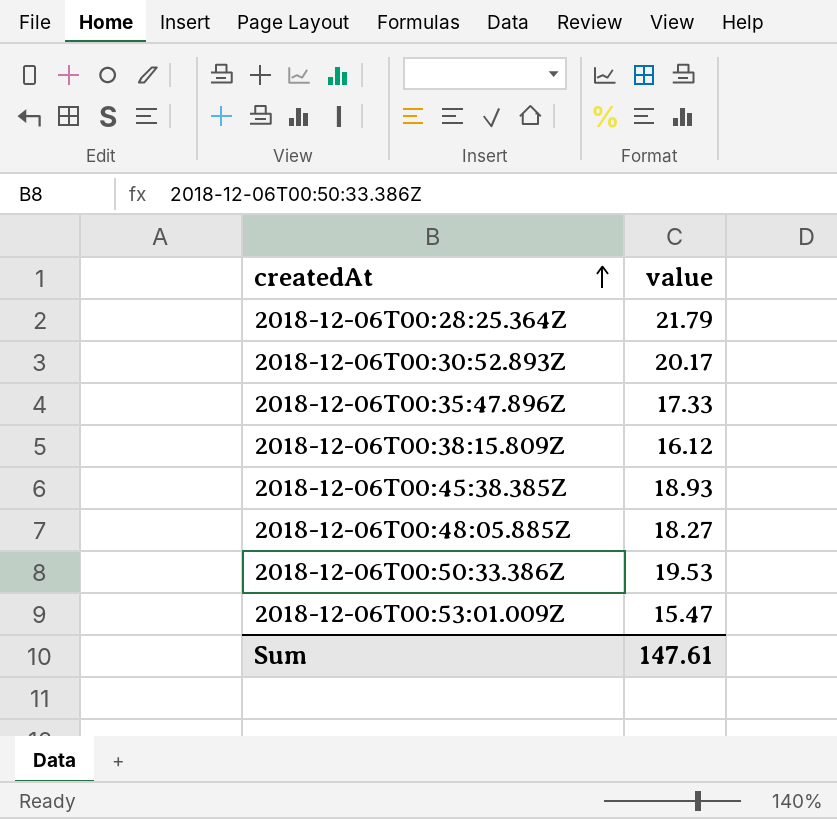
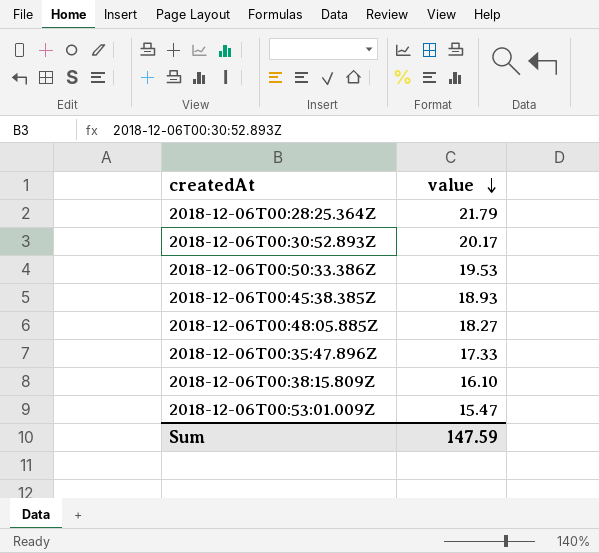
row order: createdAt ascending -> value descending
2018-12-06T00:38:15.809Z | value: 16.12 -> 16.10
Sum | value: 147.61 -> 147.59

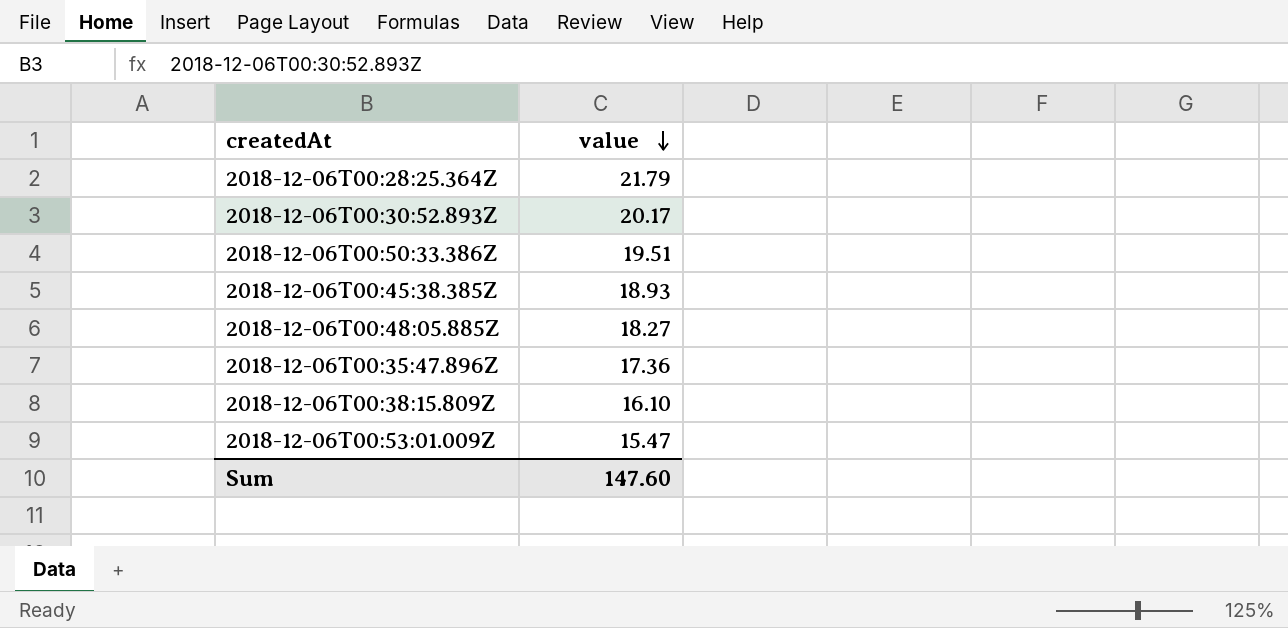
2018-12-06T00:50:33.386Z | value: 19.53 -> 19.51
2018-12-06T00:35:47.896Z | value: 17.33 -> 17.36
Sum | value: 147.59 -> 147.60

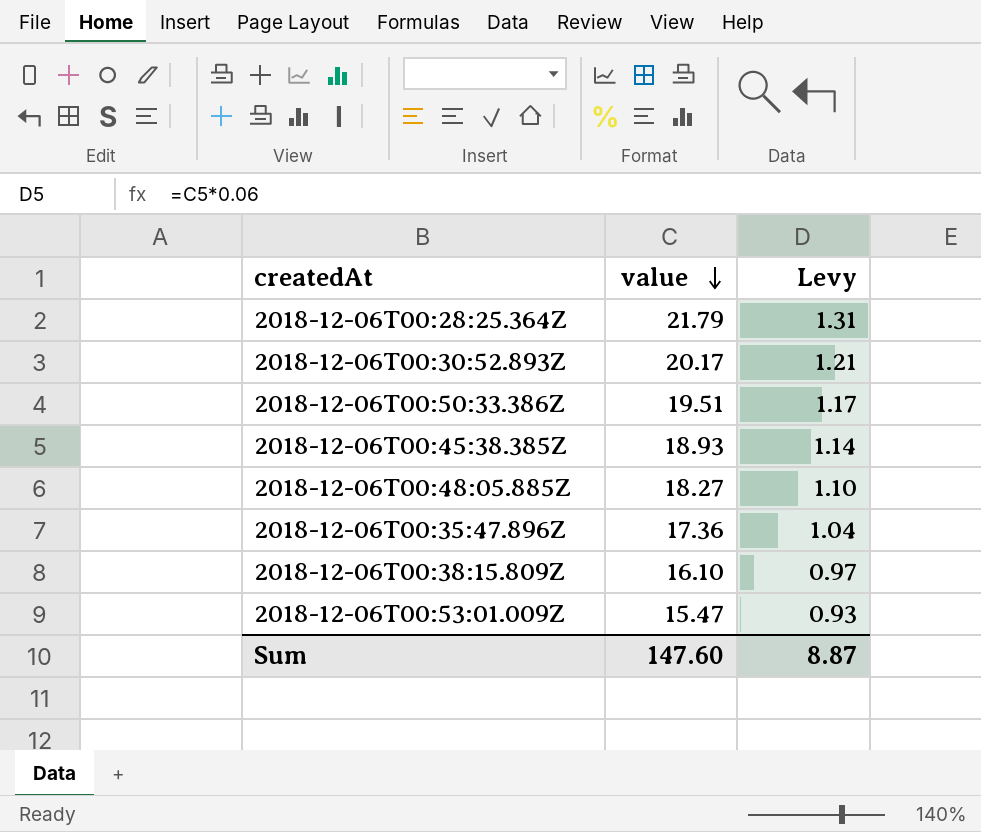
column Levy | formula: none -> [value] * 0.06

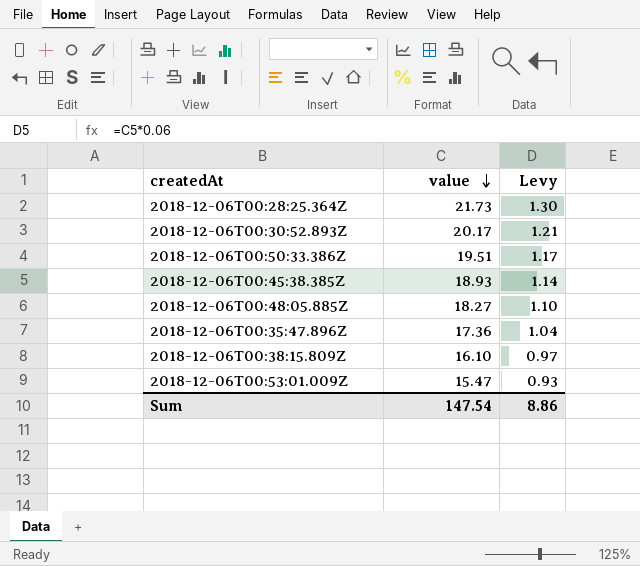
2018-12-06T00:28:25.364Z | value: 21.79 -> 21.73
2018-12-06T00:28:25.364Z | Levy: 1.31 -> 1.30
Sum | value: 147.60 -> 147.54
Sum | Levy: 8.87 -> 8.86

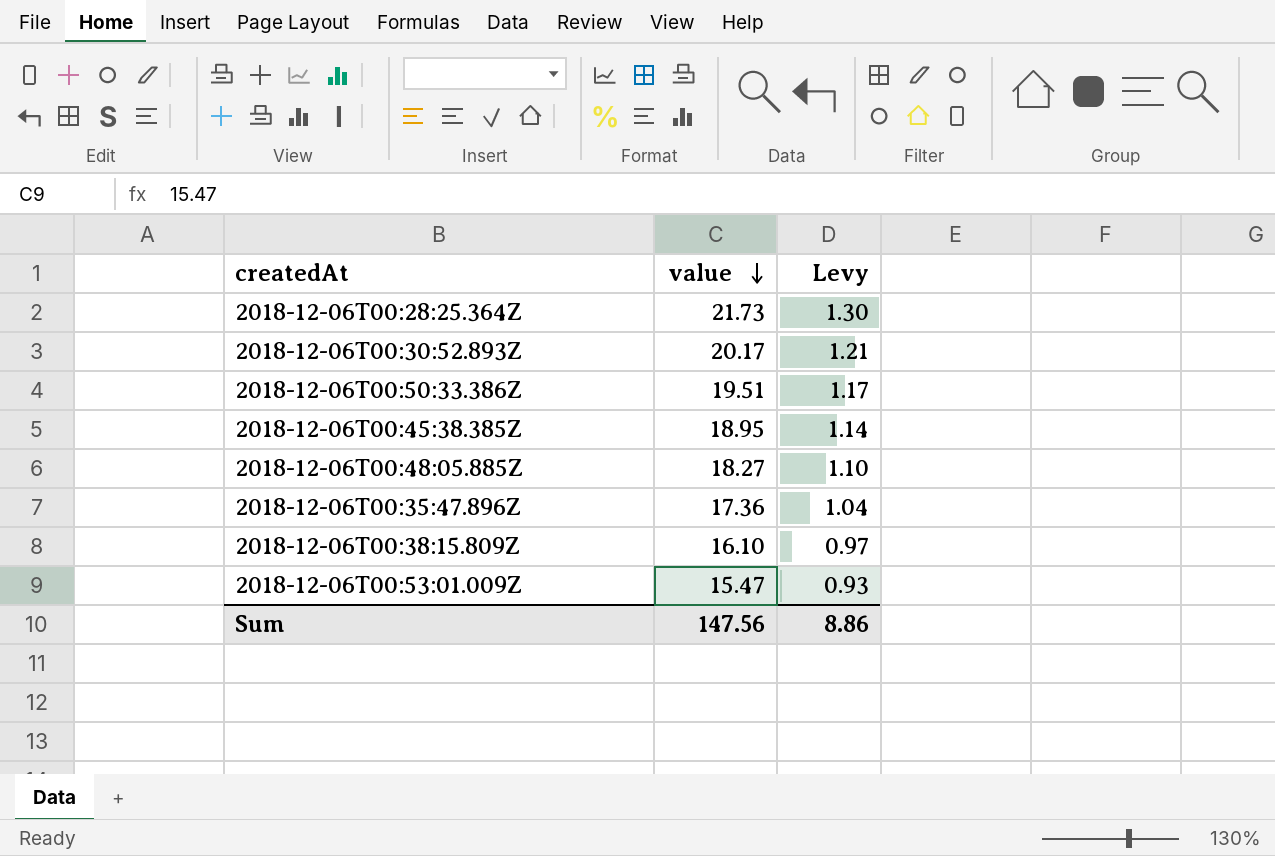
2018-12-06T00:45:38.385Z | value: 18.93 -> 18.95
Sum | value: 147.54 -> 147.56

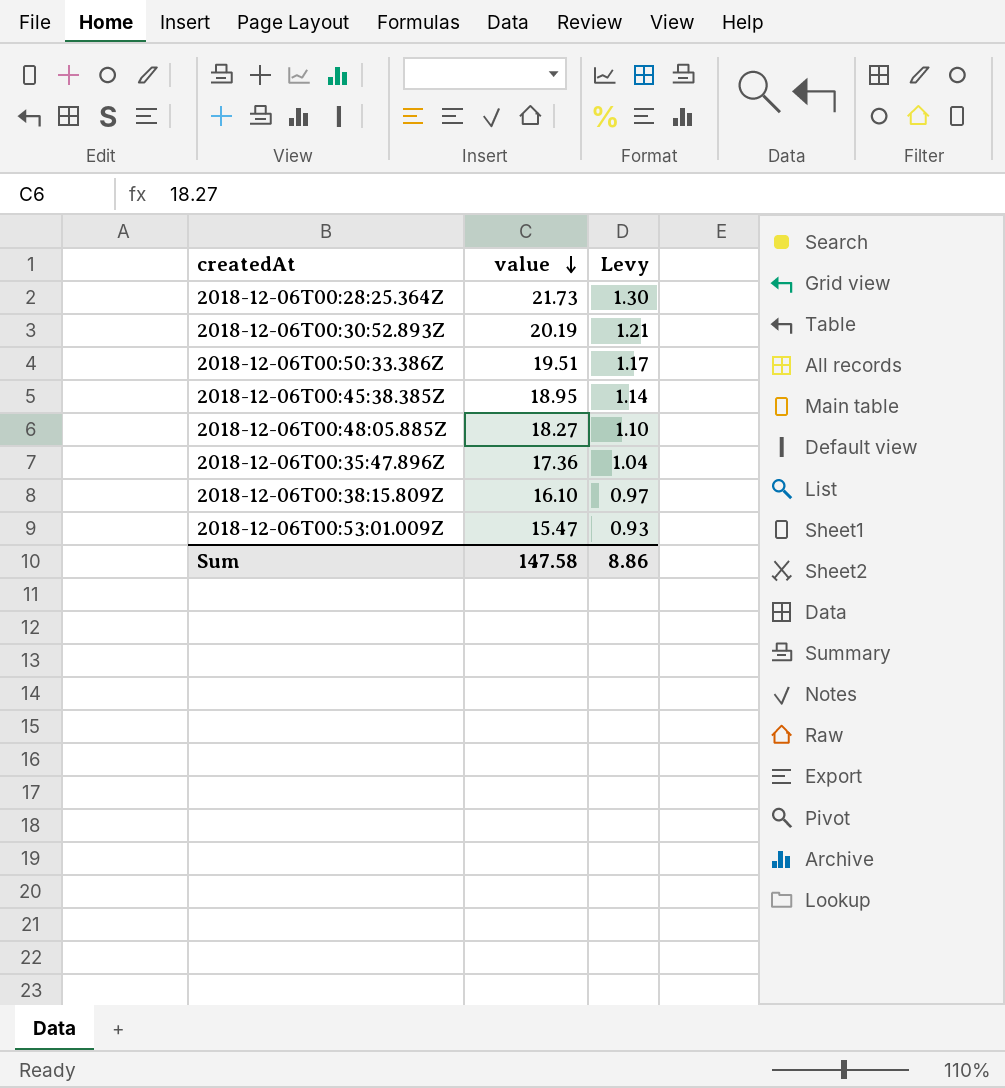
2018-12-06T00:30:52.893Z | value: 20.17 -> 20.19
Sum | value: 147.56 -> 147.58

